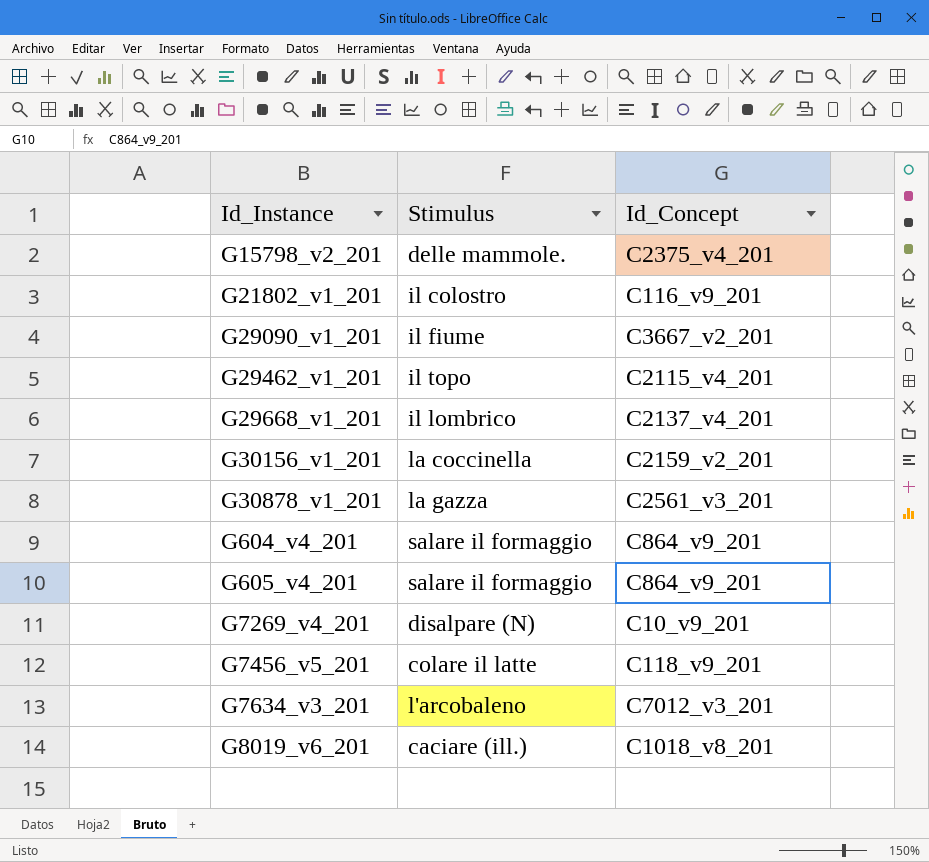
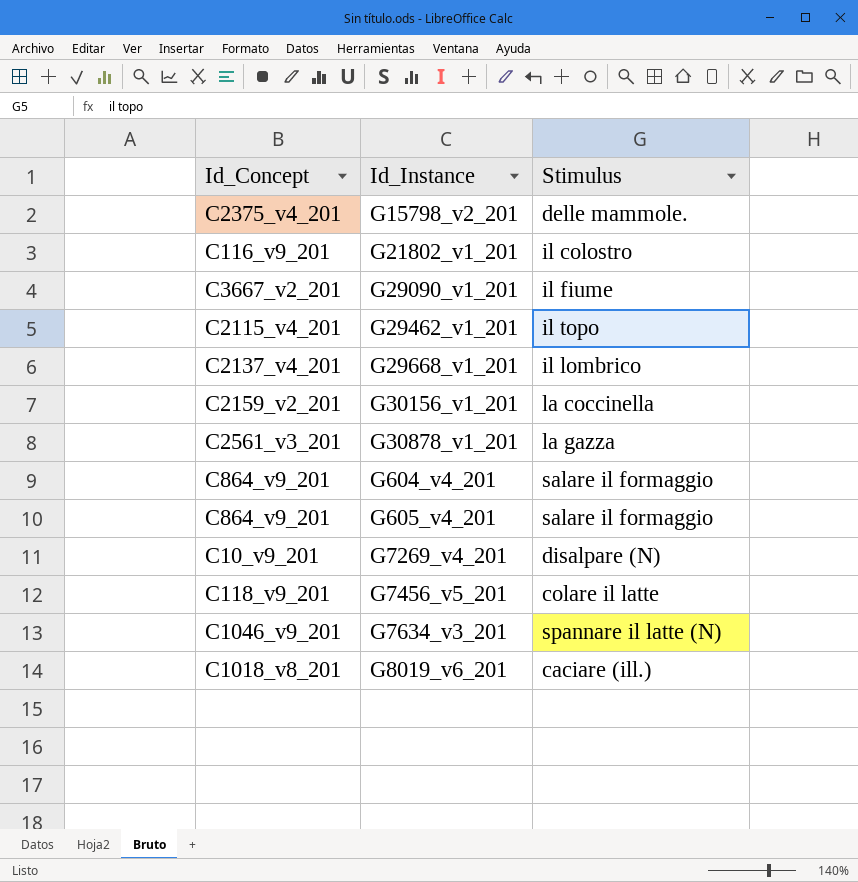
column Id_Concept | position: 3 -> 1
G7634_v3_201 | Id_Concept: C7012_v3_201 -> C1046_v9_201
G7634_v3_201 | Stimulus: l'arcobaleno -> spannare il latte (N)

